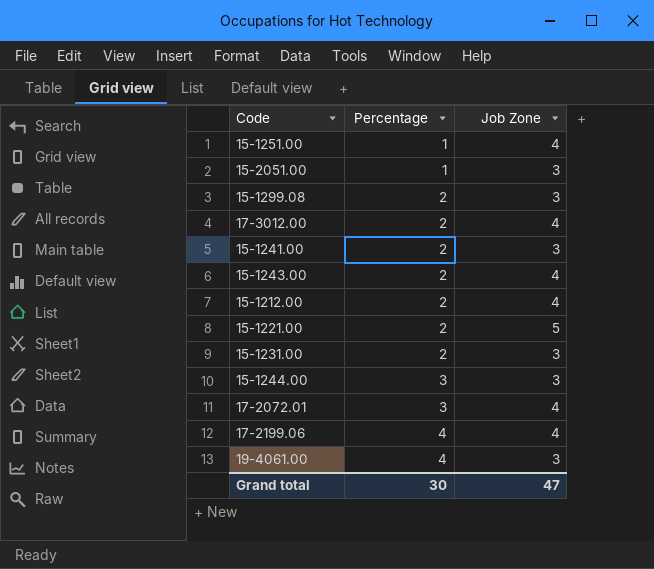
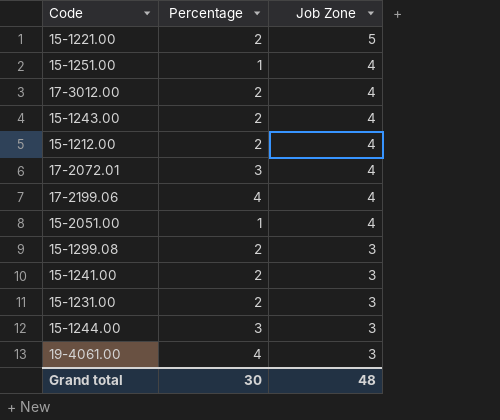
row order: Percentage ascending -> Job Zone descending
15-2051.00 | Job Zone: 3 -> 4
Grand total | Job Zone: 47 -> 48

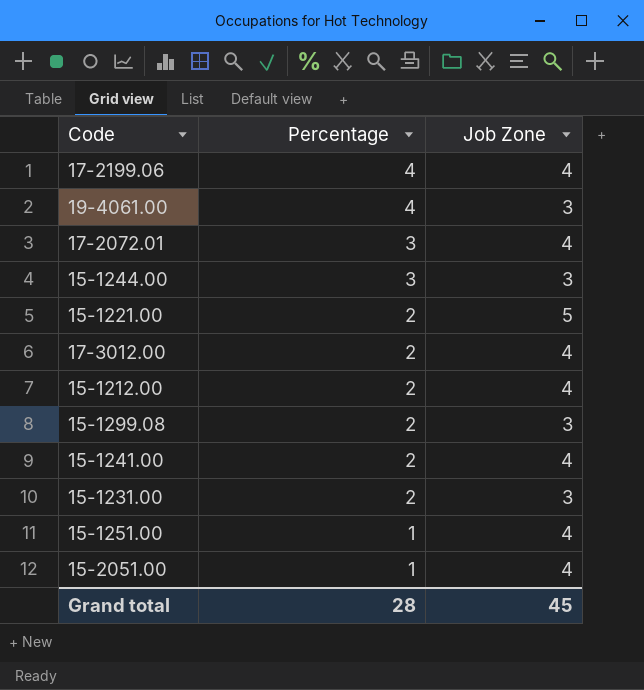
row order: Job Zone descending -> Percentage descending
row 15-1243.00: 2 | 4 -> none
15-1241.00 | Job Zone: 3 -> 4
Grand total | Percentage: 30 -> 28
Grand total | Job Zone: 48 -> 45

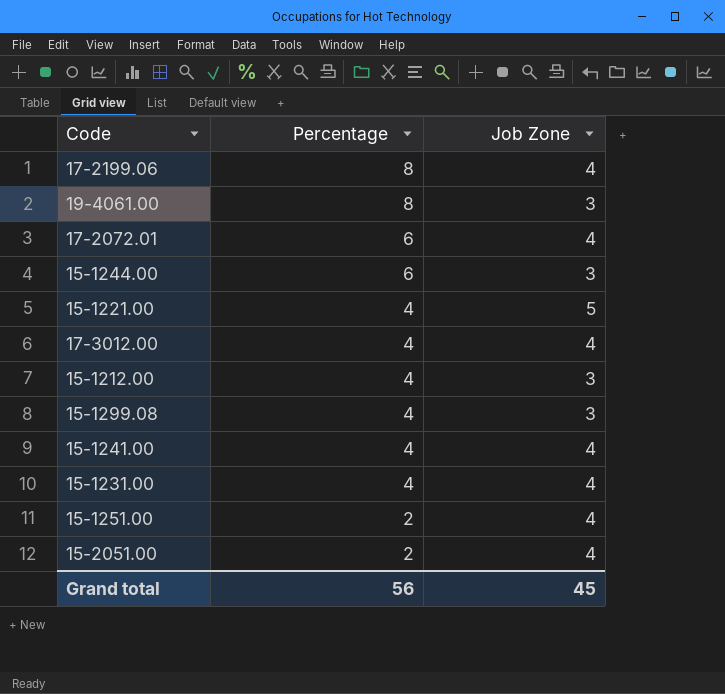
17-2199.06 | Percentage: 4 -> 8
19-4061.00 | Percentage: 4 -> 8
17-2072.01 | Percentage: 3 -> 6
15-1244.00 | Percentage: 3 -> 6
15-1221.00 | Percentage: 2 -> 4
17-3012.00 | Percentage: 2 -> 4
15-1212.00 | Percentage: 2 -> 4
15-1212.00 | Job Zone: 4 -> 3
15-1299.08 | Percentage: 2 -> 4
15-1241.00 | Percentage: 2 -> 4
15-1231.00 | Percentage: 2 -> 4
15-1231.00 | Job Zone: 3 -> 4
15-1251.00 | Percentage: 1 -> 2
15-2051.00 | Percentage: 1 -> 2
Grand total | Percentage: 28 -> 56

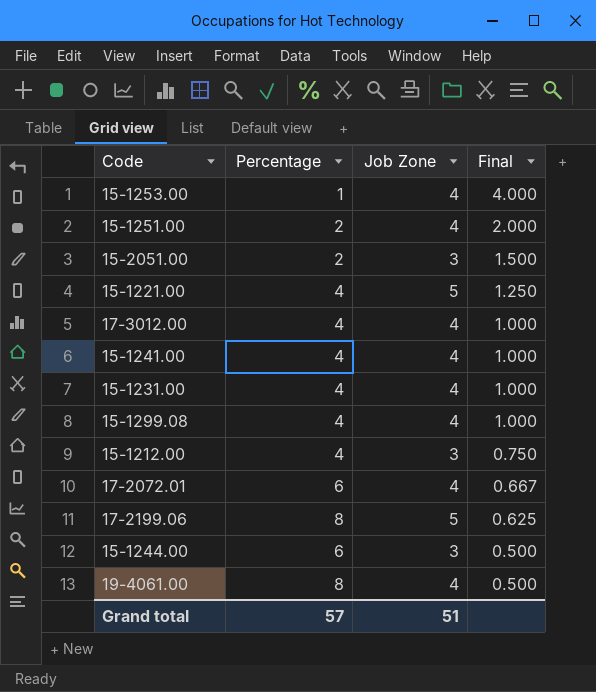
row order: Percentage descending -> Final descending
column Final | formula: none -> [Job Zone] / [Percentage]
row 15-1253.00: none -> 1 | 4 | 4.000
15-2051.00 | Job Zone: 4 -> 3
15-1299.08 | Job Zone: 3 -> 4
17-2199.06 | Job Zone: 4 -> 5
19-4061.00 | Job Zone: 3 -> 4
Grand total | Percentage: 56 -> 57
Grand total | Job Zone: 45 -> 51

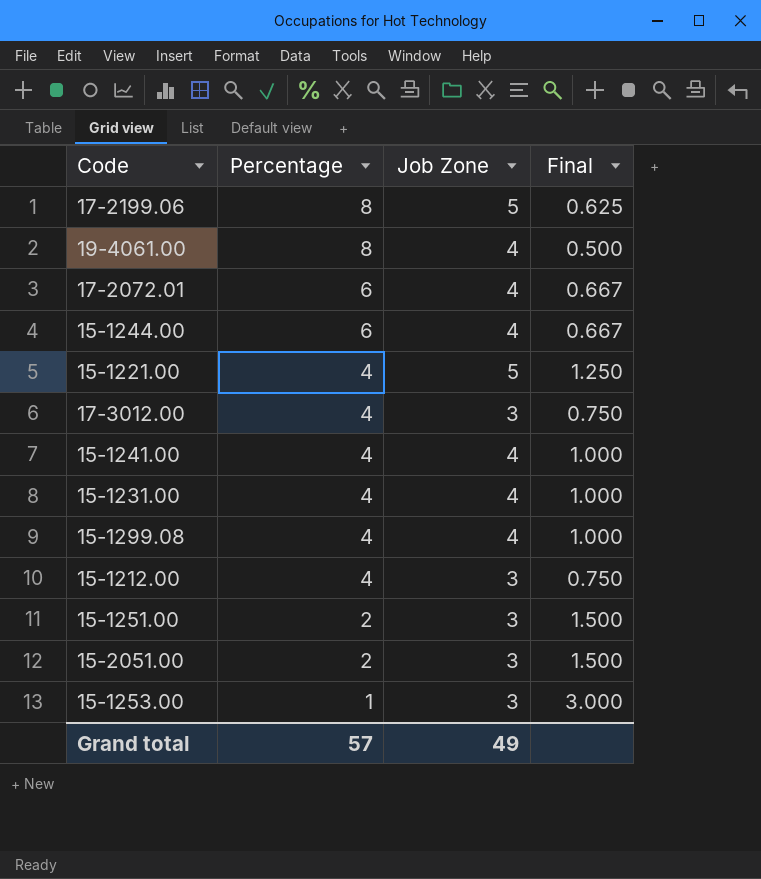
row order: Final descending -> Percentage descending
15-1244.00 | Job Zone: 3 -> 4
15-1244.00 | Final: 0.500 -> 0.667
17-3012.00 | Job Zone: 4 -> 3
17-3012.00 | Final: 1.000 -> 0.750
15-1251.00 | Job Zone: 4 -> 3
15-1251.00 | Final: 2.000 -> 1.500
15-1253.00 | Job Zone: 4 -> 3
15-1253.00 | Final: 4.000 -> 3.000
Grand total | Job Zone: 51 -> 49

